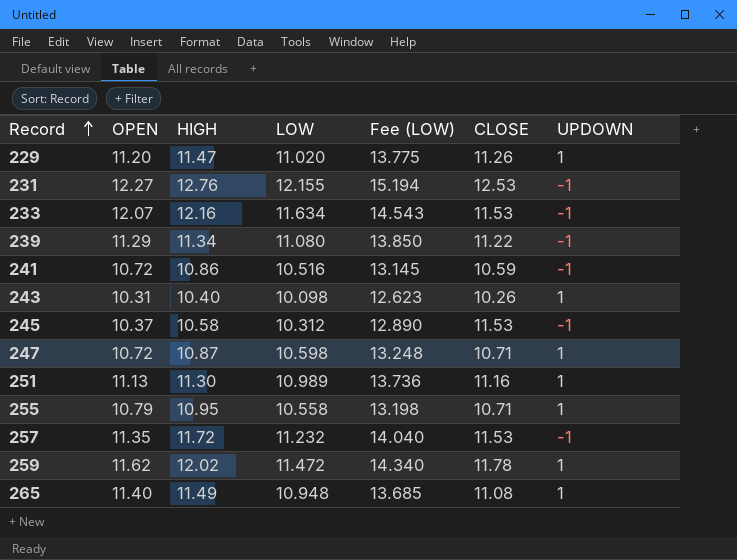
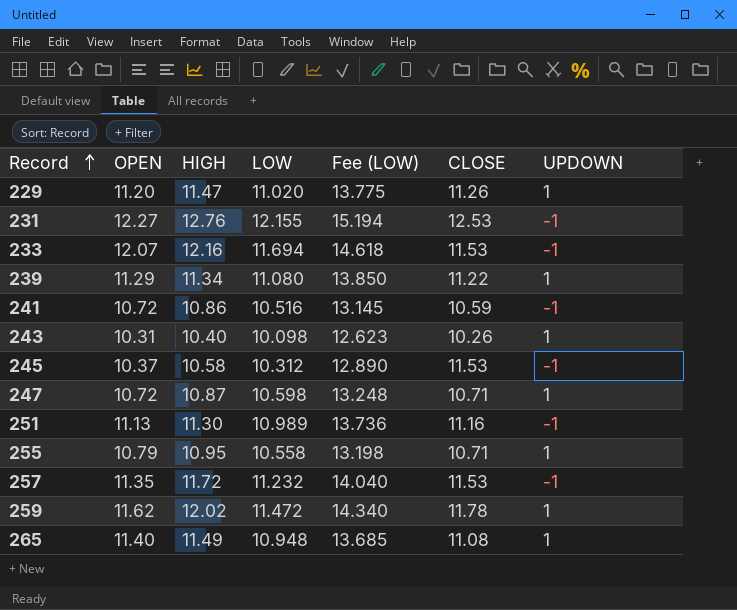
233 | LOW: 11.634 -> 11.694
233 | Fee (LOW): 14.543 -> 14.618
239 | UPDOWN: -1 -> 1
251 | UPDOWN: 1 -> -1

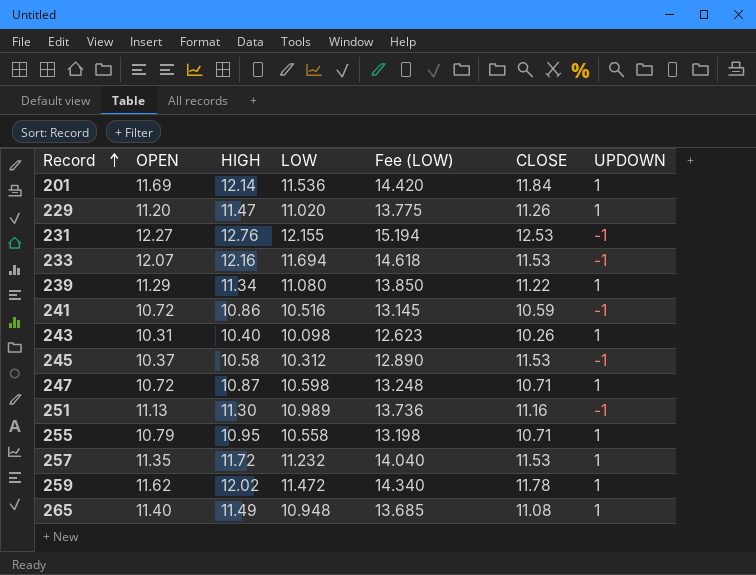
row 201: none -> 11.69 | 12.14 | 11.536 | 14.420 | 11.84 | 1
257 | UPDOWN: -1 -> 1

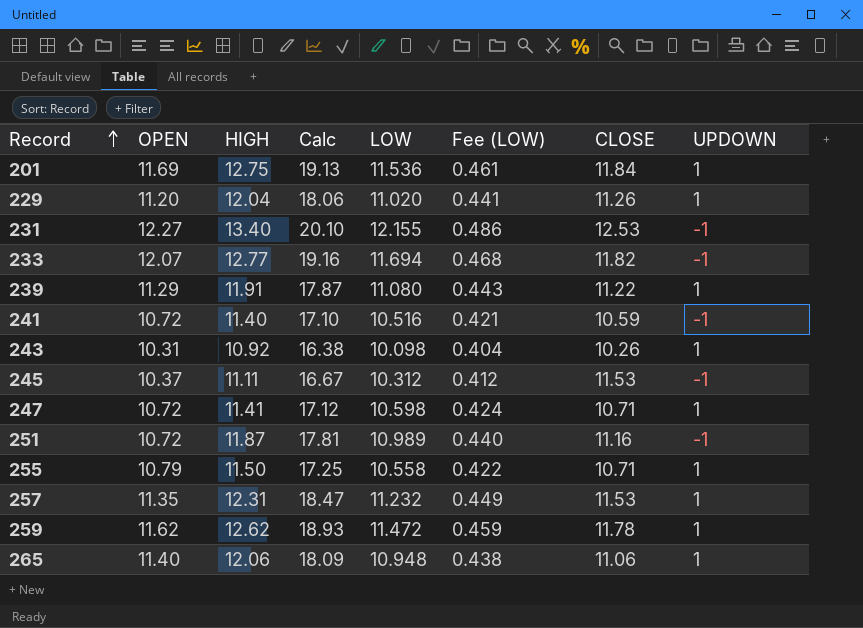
column Calc | formula: none -> [HIGH] * 1.5
column Fee (LOW) | formula: [LOW] * 1.25 -> [LOW] * 0.04
201 | HIGH: 12.14 -> 12.75
229 | HIGH: 11.47 -> 12.04
231 | HIGH: 12.76 -> 13.40
233 | HIGH: 12.16 -> 12.77
233 | CLOSE: 11.53 -> 11.82
239 | HIGH: 11.34 -> 11.91
241 | HIGH: 10.86 -> 11.40
243 | HIGH: 10.40 -> 10.92
245 | HIGH: 10.58 -> 11.11
247 | HIGH: 10.87 -> 11.41
251 | OPEN: 11.13 -> 10.72
251 | HIGH: 11.30 -> 11.87
255 | HIGH: 10.95 -> 11.50
257 | HIGH: 11.72 -> 12.31
259 | HIGH: 12.02 -> 12.62
265 | HIGH: 11.49 -> 12.06
265 | CLOSE: 11.08 -> 11.06

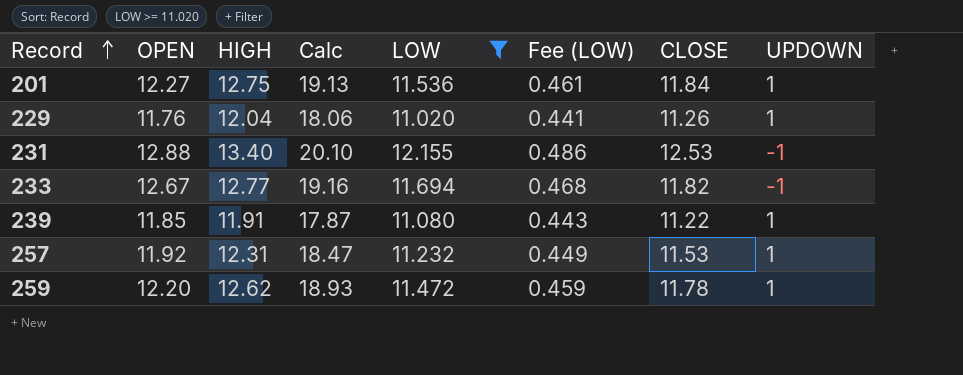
filter: none -> LOW >= 11.020
201 | OPEN: 11.69 -> 12.27
229 | OPEN: 11.20 -> 11.76
231 | OPEN: 12.27 -> 12.88
233 | OPEN: 12.07 -> 12.67
239 | OPEN: 11.29 -> 11.85
257 | OPEN: 11.35 -> 11.92
259 | OPEN: 11.62 -> 12.20

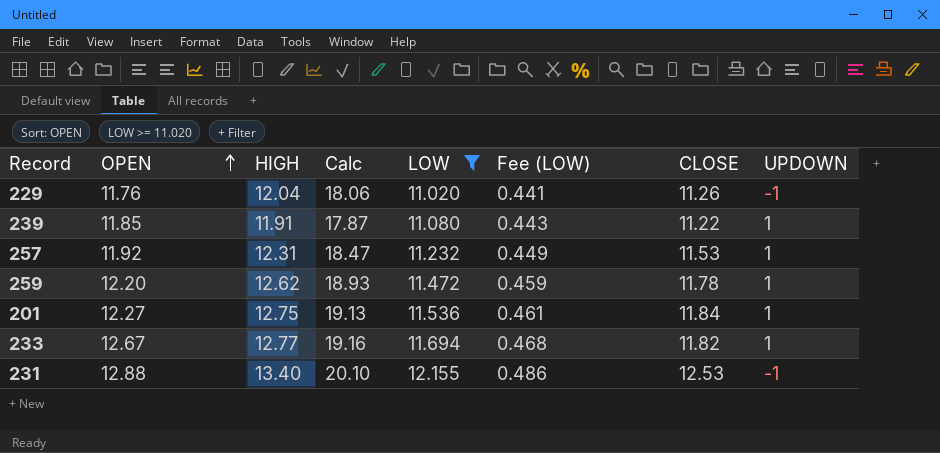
row order: Record ascending -> OPEN ascending
229 | UPDOWN: 1 -> -1
233 | UPDOWN: -1 -> 1

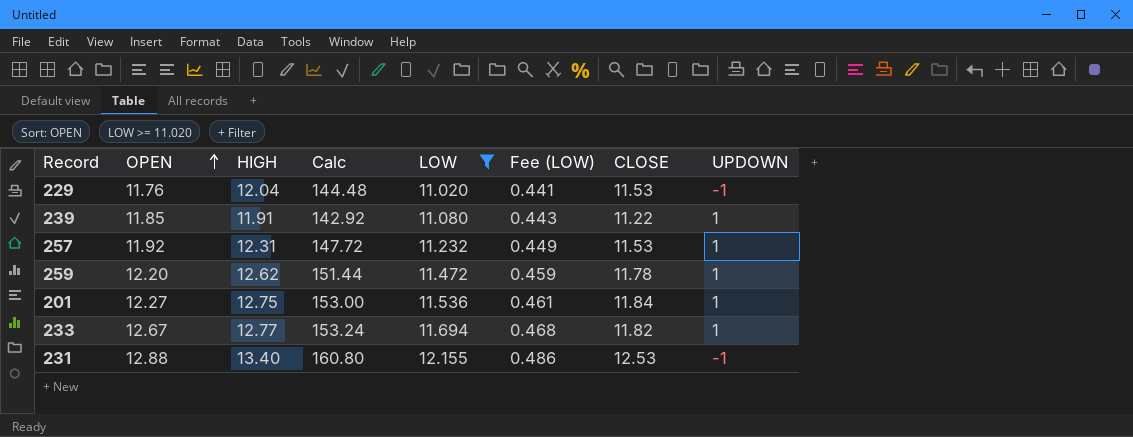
column Calc | formula: [HIGH] * 1.5 -> [HIGH] * 12
229 | CLOSE: 11.26 -> 11.53

